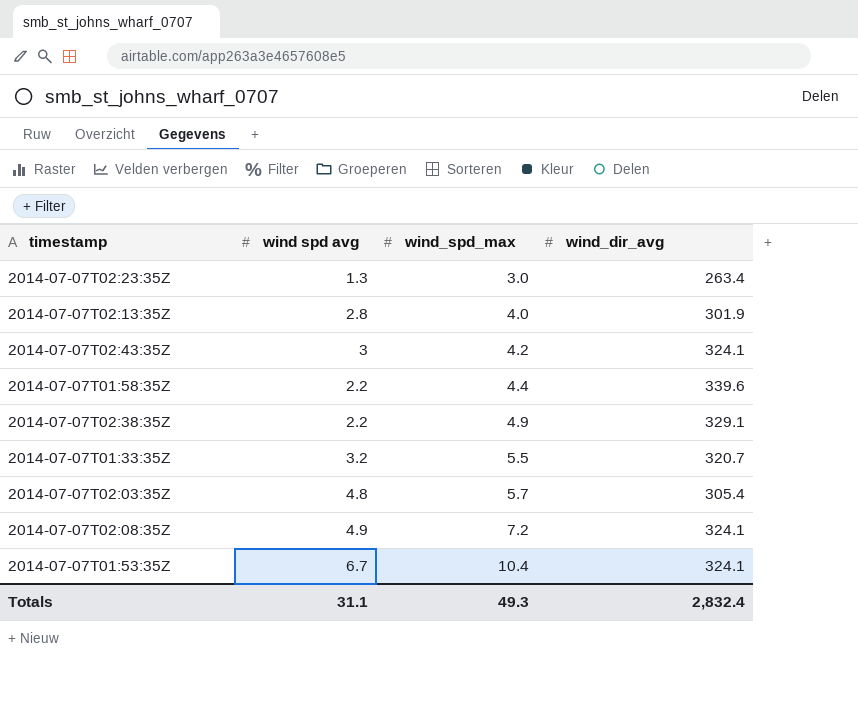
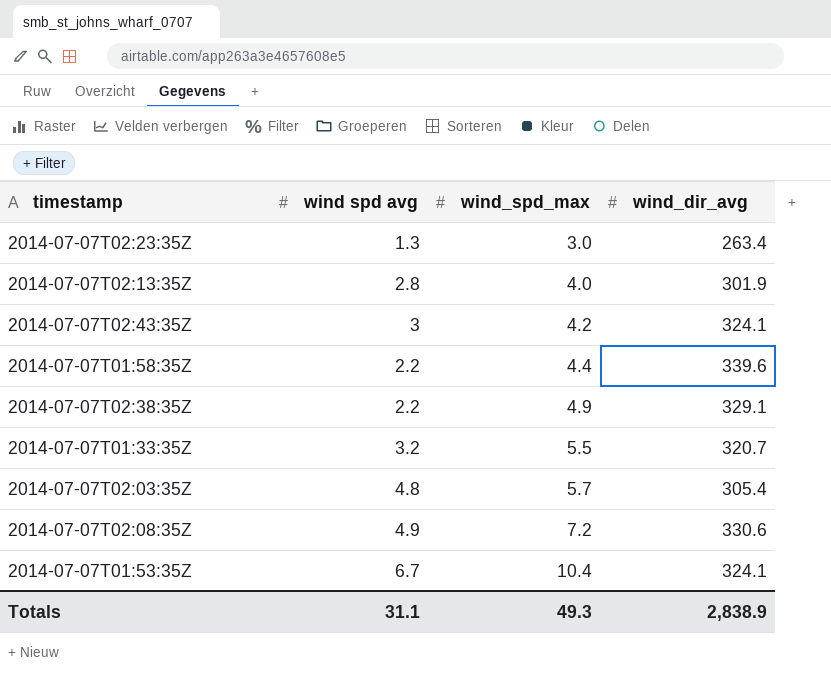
2014-07-07T02:08:35Z | wind_dir_avg: 324.1 -> 330.6
Totals | wind_dir_avg: 2,832.4 -> 2,838.9

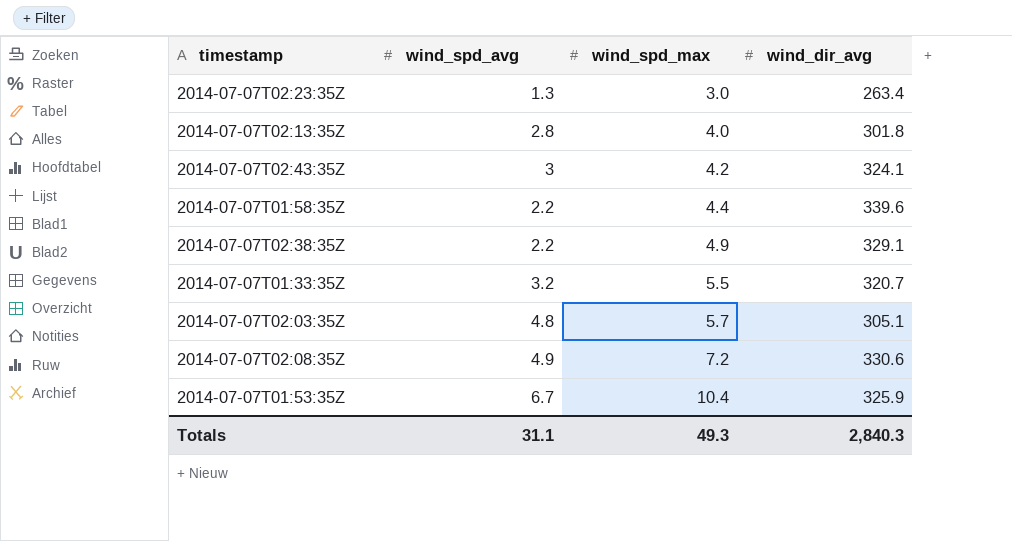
column name: wind spd avg -> wind_spd_avg
2014-07-07T02:13:35Z | wind_dir_avg: 301.9 -> 301.8
2014-07-07T02:03:35Z | wind_dir_avg: 305.4 -> 305.1
2014-07-07T01:53:35Z | wind_dir_avg: 324.1 -> 325.9
Totals | wind_dir_avg: 2,838.9 -> 2,840.3

